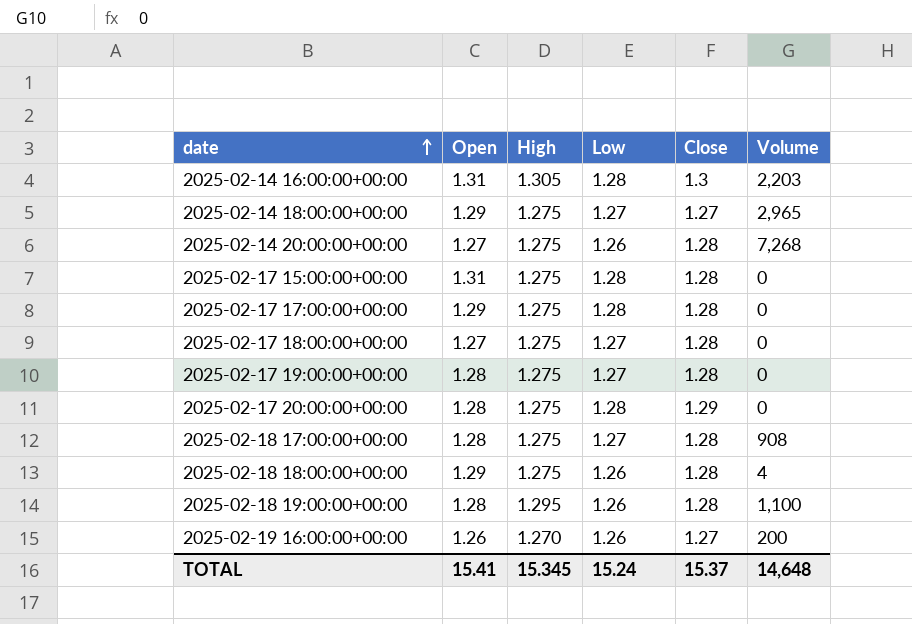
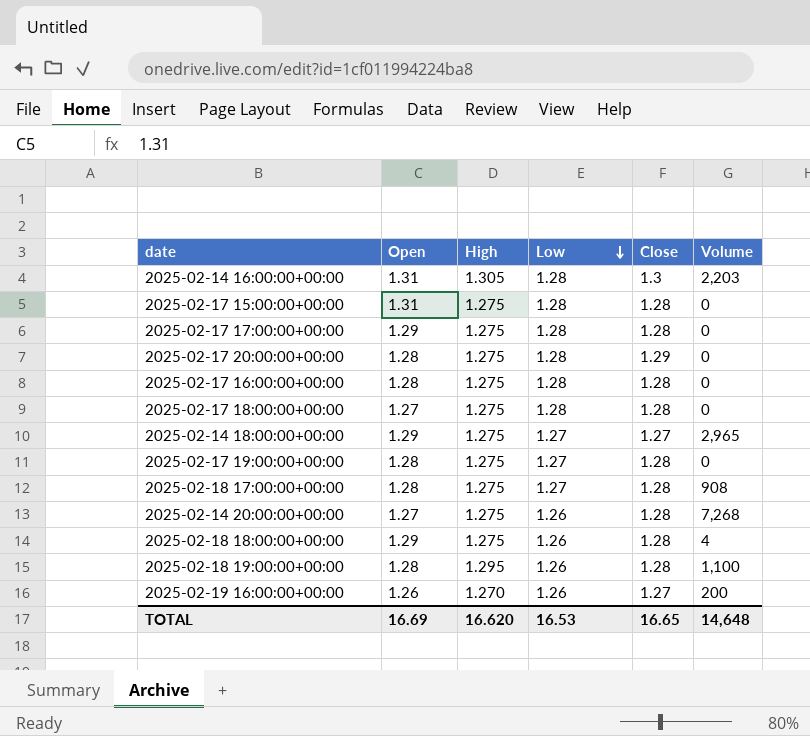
row order: date ascending -> Low descending
row 2025-02-17 16:00:00+00:00: none -> 1.28 | 1.275 | 1.28 | 1.28 | 0
2025-02-17 18:00:00+00:00 | Low: 1.27 -> 1.28
TOTAL | Open: 15.41 -> 16.69
TOTAL | High: 15.345 -> 16.620
TOTAL | Low: 15.24 -> 16.53
TOTAL | Close: 15.37 -> 16.65

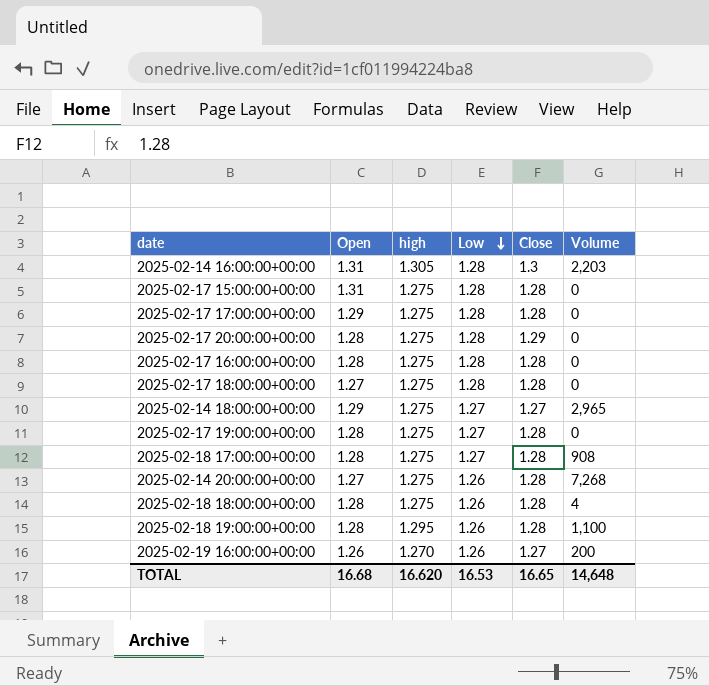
column name: High -> high
2025-02-18 18:00:00+00:00 | Open: 1.29 -> 1.28
TOTAL | Open: 16.69 -> 16.68

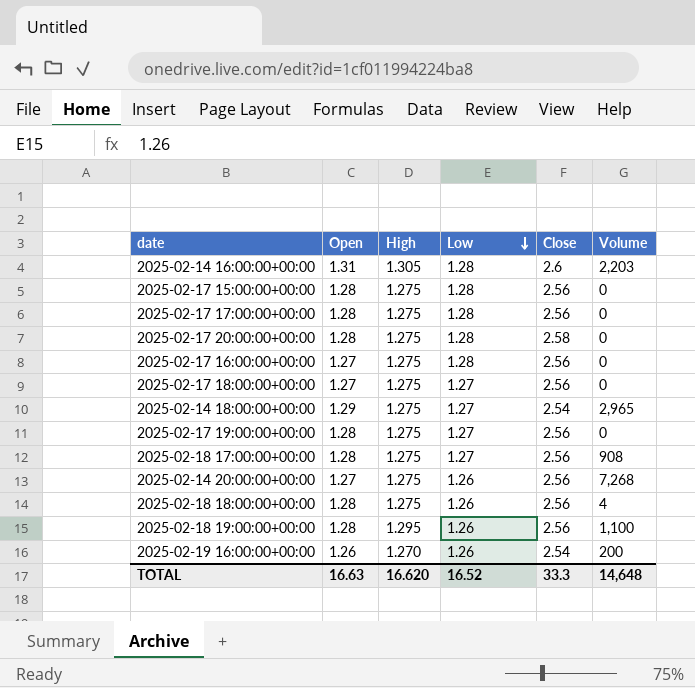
column name: high -> High
2025-02-14 16:00:00+00:00 | Close: 1.3 -> 2.6
2025-02-17 15:00:00+00:00 | Open: 1.31 -> 1.28
2025-02-17 15:00:00+00:00 | Close: 1.28 -> 2.56
2025-02-17 17:00:00+00:00 | Open: 1.29 -> 1.28
2025-02-17 17:00:00+00:00 | Close: 1.28 -> 2.56
2025-02-17 20:00:00+00:00 | Close: 1.29 -> 2.58
2025-02-17 16:00:00+00:00 | Open: 1.28 -> 1.27
2025-02-17 16:00:00+00:00 | Close: 1.28 -> 2.56
2025-02-17 18:00:00+00:00 | Low: 1.28 -> 1.27
2025-02-17 18:00:00+00:00 | Close: 1.28 -> 2.56
2025-02-14 18:00:00+00:00 | Close: 1.27 -> 2.54
2025-02-17 19:00:00+00:00 | Close: 1.28 -> 2.56
2025-02-18 17:00:00+00:00 | Close: 1.28 -> 2.56
2025-02-14 20:00:00+00:00 | Close: 1.28 -> 2.56
2025-02-18 18:00:00+00:00 | Close: 1.28 -> 2.56
2025-02-18 19:00:00+00:00 | Close: 1.28 -> 2.56
2025-02-19 16:00:00+00:00 | Close: 1.27 -> 2.54
TOTAL | Open: 16.68 -> 16.63
TOTAL | Low: 16.53 -> 16.52
TOTAL | Close: 16.65 -> 33.3

